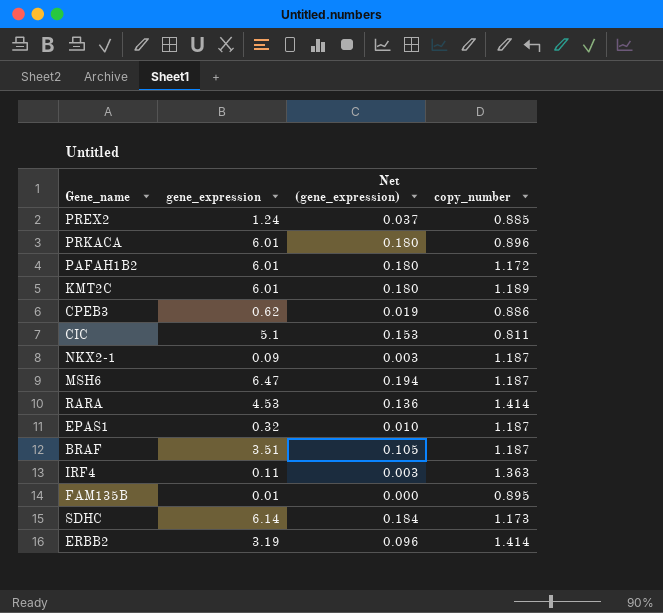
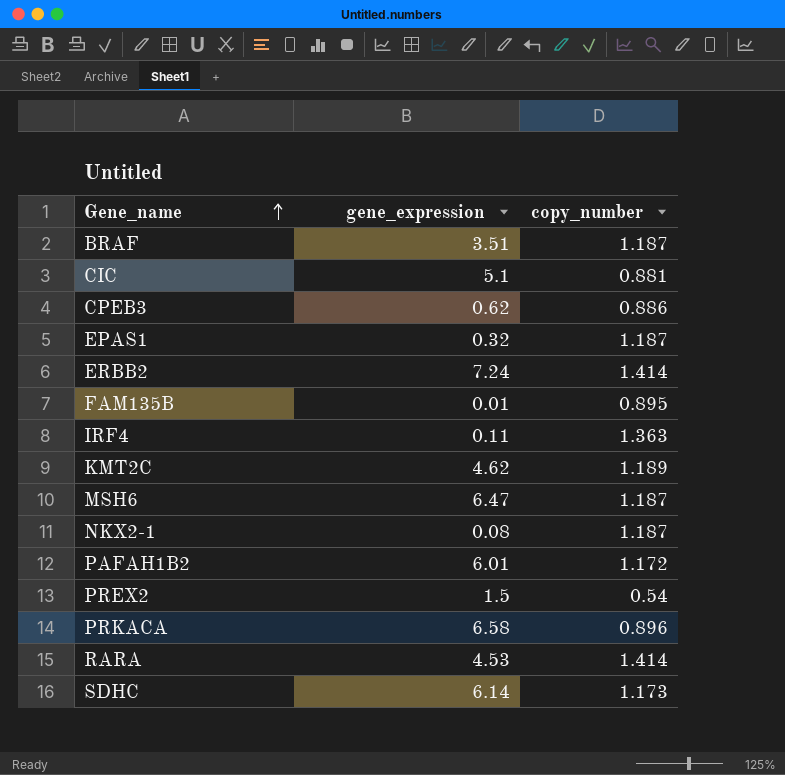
row order: none -> Gene_name ascending
column Net (gene_expression) | formula: [gene_expression] * 0.03 -> none
CIC | copy_number: 0.811 -> 0.881
ERBB2 | gene_expression: 3.19 -> 7.24
KMT2C | gene_expression: 6.01 -> 4.62
NKX2-1 | gene_expression: 0.09 -> 0.08
PREX2 | gene_expression: 1.24 -> 1.5
PREX2 | copy_number: 0.885 -> 0.54
PRKACA | gene_expression: 6.01 -> 6.58

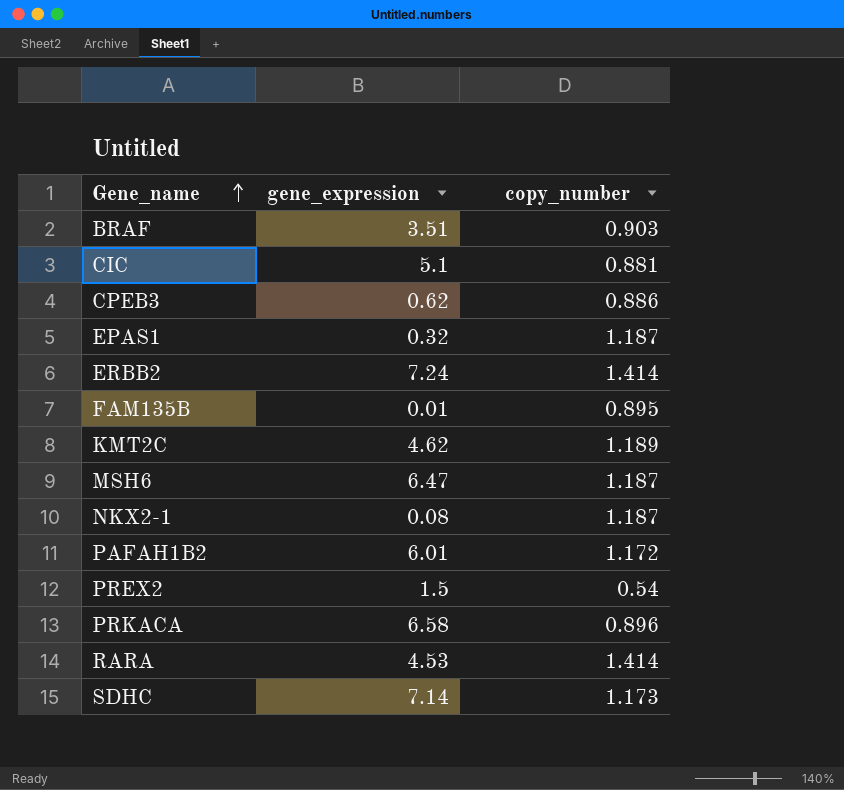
row IRF4: 0.11 | 1.363 -> none
BRAF | copy_number: 1.187 -> 0.903
SDHC | gene_expression: 6.14 -> 7.14

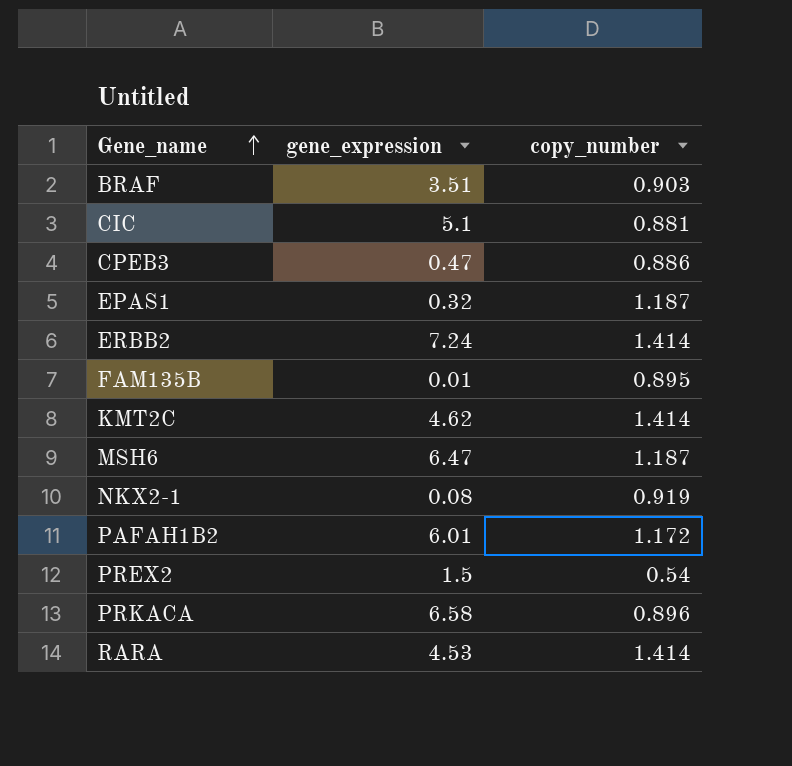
row SDHC: 7.14 | 1.173 -> none
CPEB3 | gene_expression: 0.62 -> 0.47
KMT2C | copy_number: 1.189 -> 1.414
NKX2-1 | copy_number: 1.187 -> 0.919

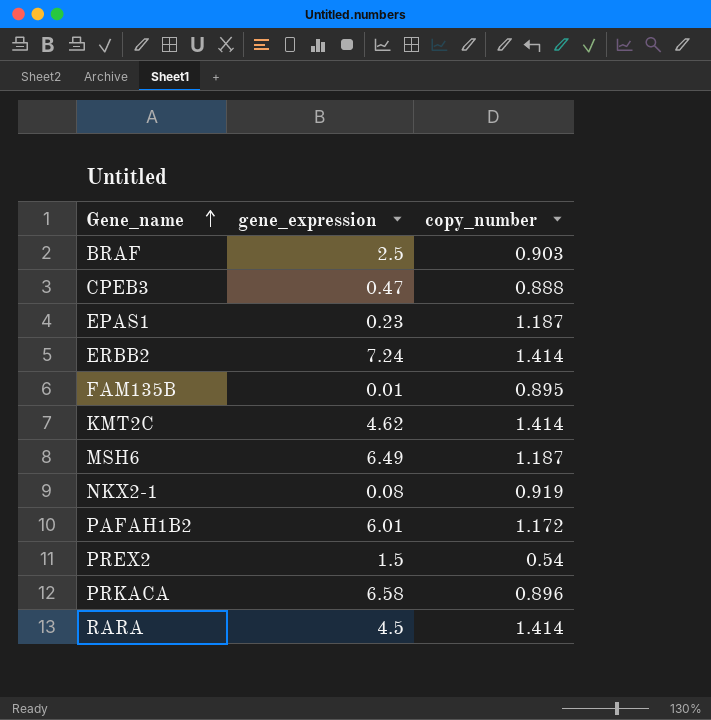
row CIC: 5.1 | 0.881 -> none
BRAF | gene_expression: 3.51 -> 2.5
CPEB3 | copy_number: 0.886 -> 0.888
EPAS1 | gene_expression: 0.32 -> 0.23
MSH6 | gene_expression: 6.47 -> 6.49
RARA | gene_expression: 4.53 -> 4.5

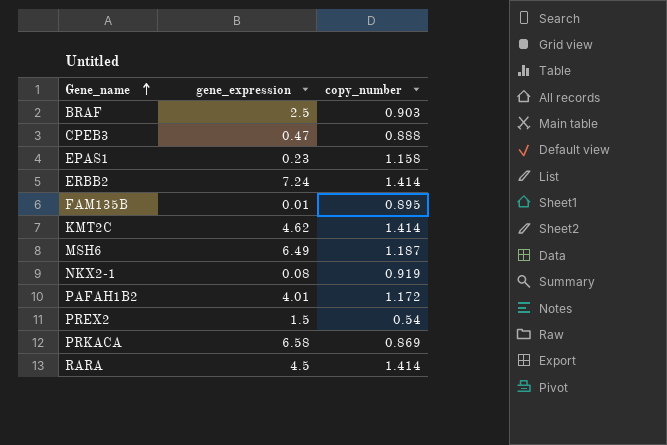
EPAS1 | copy_number: 1.187 -> 1.158
PAFAH1B2 | gene_expression: 6.01 -> 4.01
PRKACA | copy_number: 0.896 -> 0.869

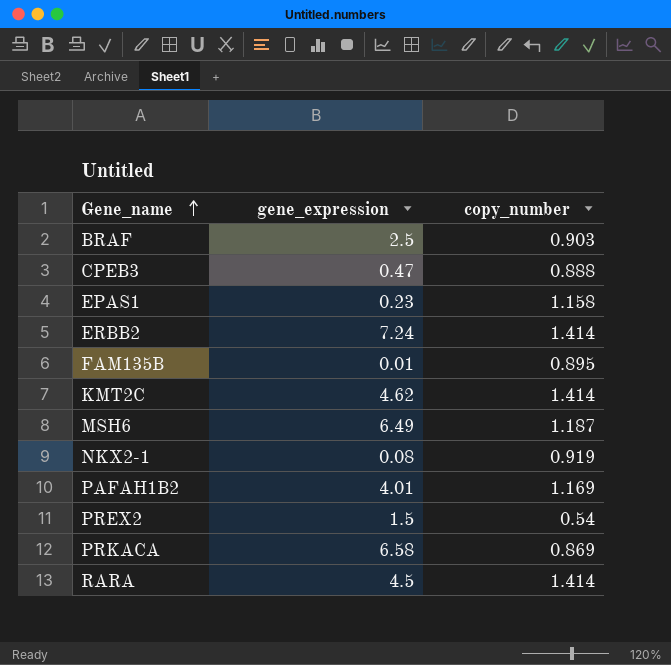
PAFAH1B2 | copy_number: 1.172 -> 1.169

